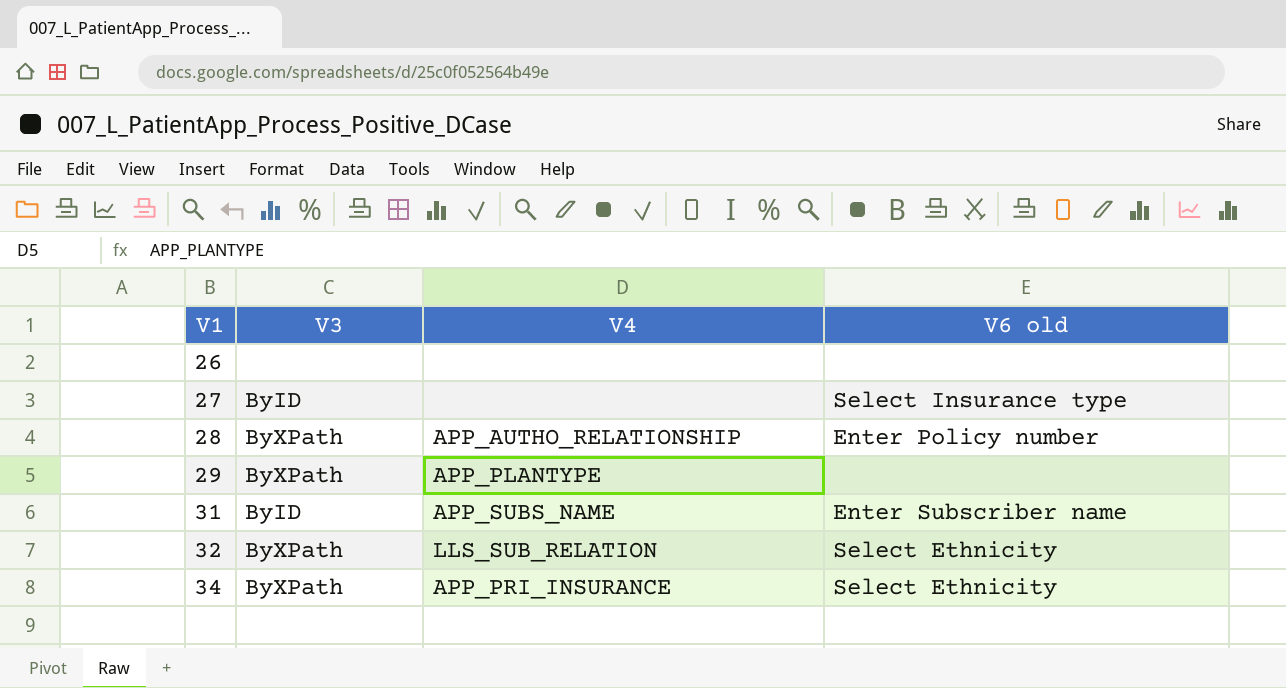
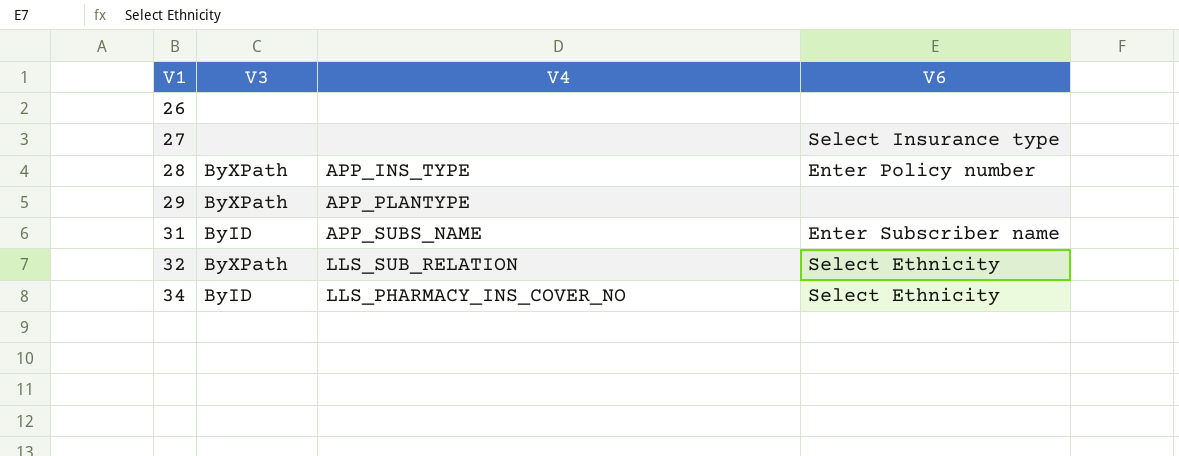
column name: V6 old -> V6
27 | V3: ByID -> none
28 | V4: APP_AUTHO_RELATIONSHIP -> APP_INS_TYPE
34 | V3: ByXPath -> ByID
34 | V4: APP_PRI_INSURANCE -> LLS_PHARMACY_INS_COVER_NO

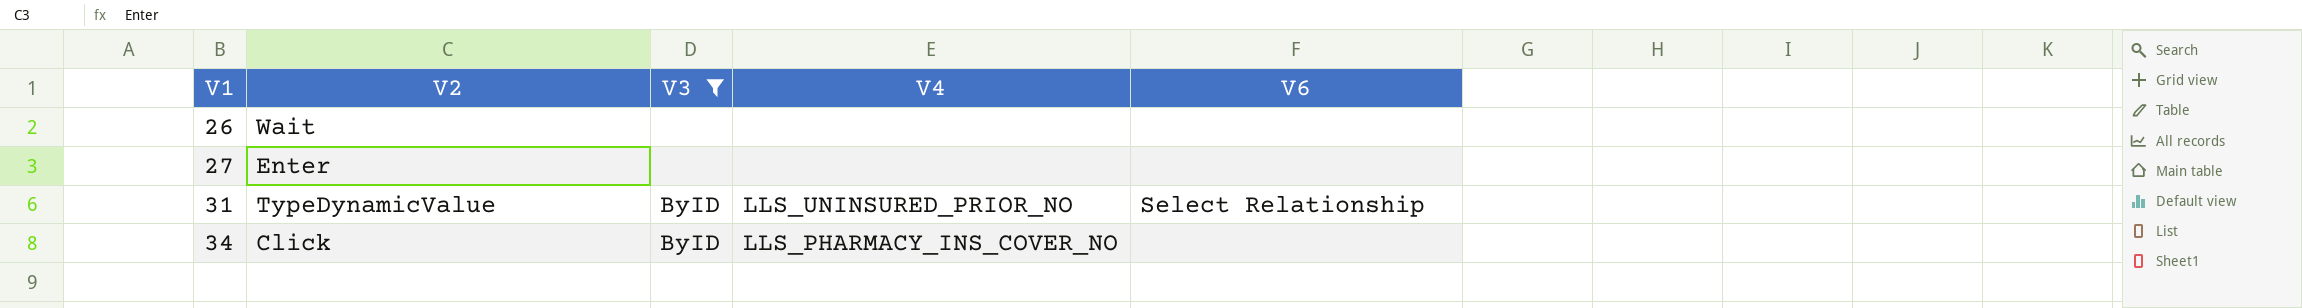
filter: none -> V3 != ByXPath
column V2 | position: none -> 2
27 | V6: Select Insurance type -> none
31 | V4: APP_SUBS_NAME -> LLS_UNINSURED_PRIOR_NO
31 | V6: Enter Subscriber name -> Select Relationship
34 | V6: Select Ethnicity -> none

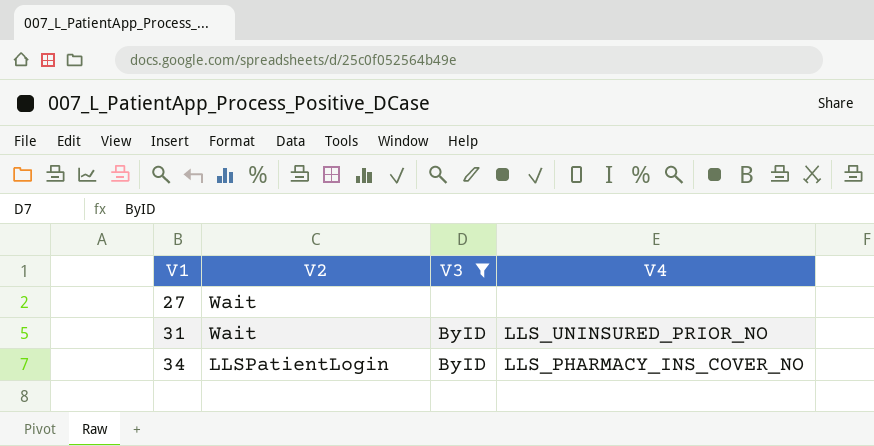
column V6 | position: 5 -> none
row 26: Wait | none | none | none -> none
27 | V2: Enter -> Wait
31 | V2: TypeDynamicValue -> Wait
34 | V2: Click -> LLSPatientLogin

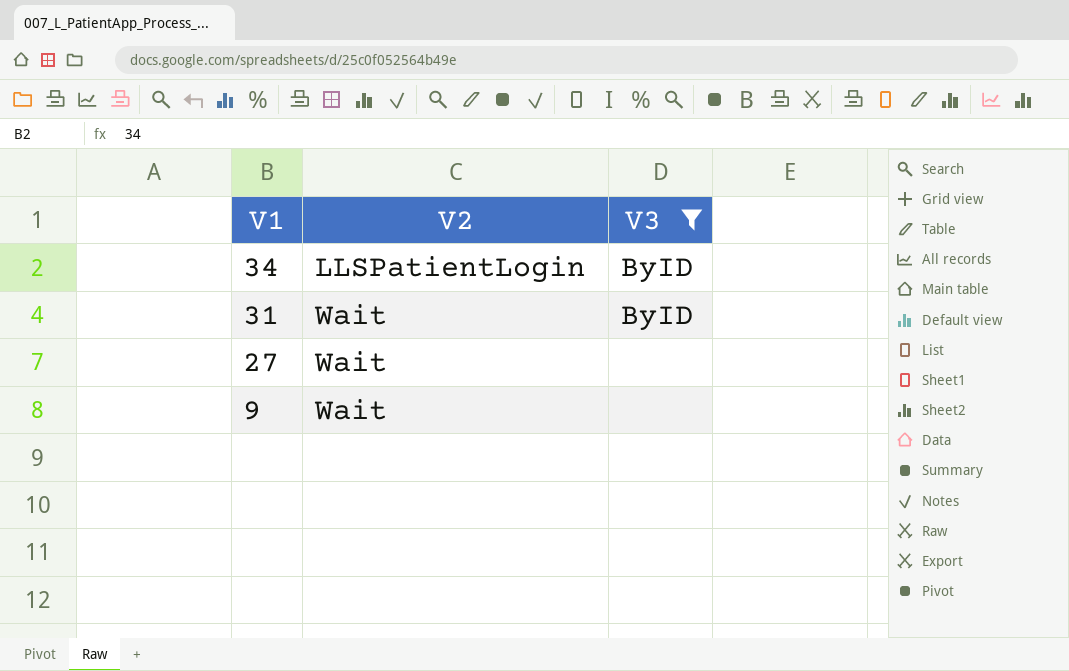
row order: V1 ascending -> V1 descending
column V4 | position: 4 -> none
row 9: none -> Wait | none

